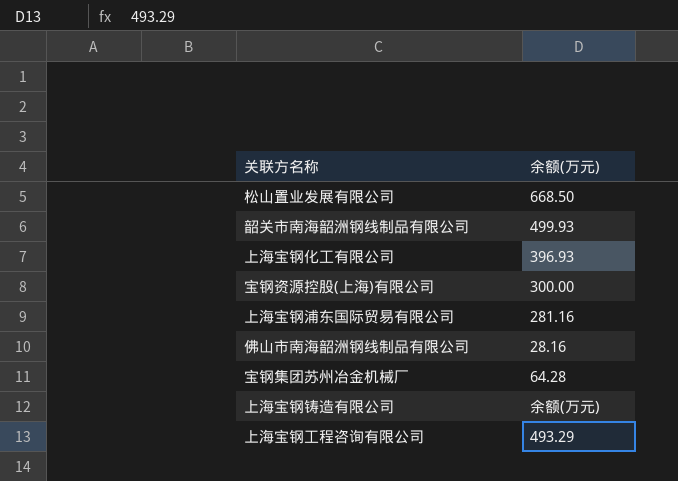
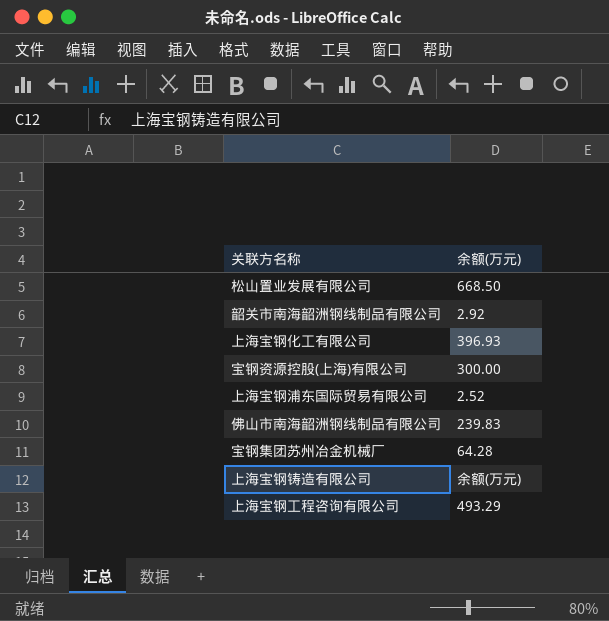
韶关市南海韶洲钢线制品有限公司 | 余额(万元): 499.93 -> 2.92
上海宝钢浦东国际贸易有限公司 | 余额(万元): 281.16 -> 2.52
佛山市南海韶洲钢线制品有限公司 | 余额(万元): 28.16 -> 239.83

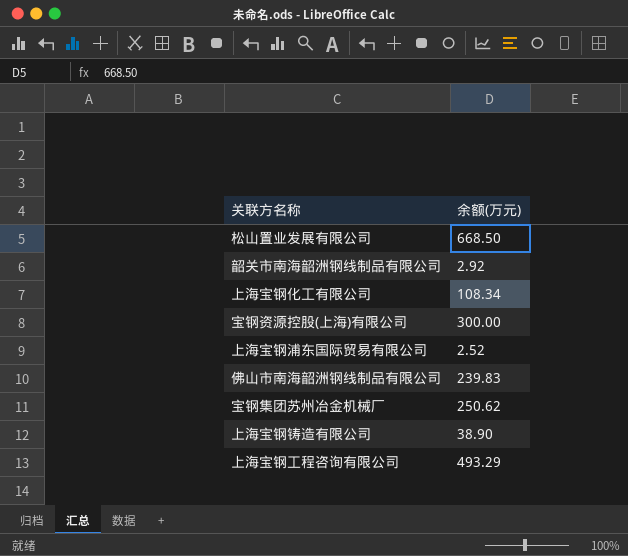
上海宝钢化工有限公司 | 余额(万元): 396.93 -> 108.34
宝钢集团苏州冶金机械厂 | 余额(万元): 64.28 -> 250.62
上海宝钢铸造有限公司 | 余额(万元): 余额(万元) -> 38.90

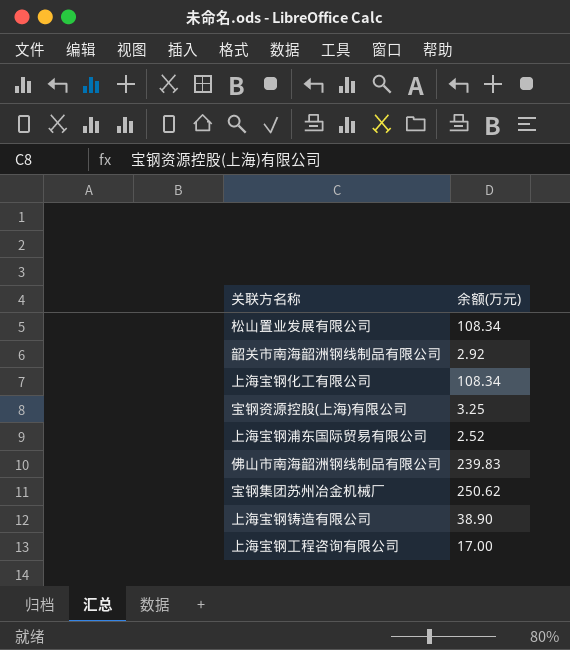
松山置业发展有限公司 | 余额(万元): 668.50 -> 108.34
宝钢资源控股(上海)有限公司 | 余额(万元): 300.00 -> 3.25
上海宝钢工程咨询有限公司 | 余额(万元): 493.29 -> 17.00

